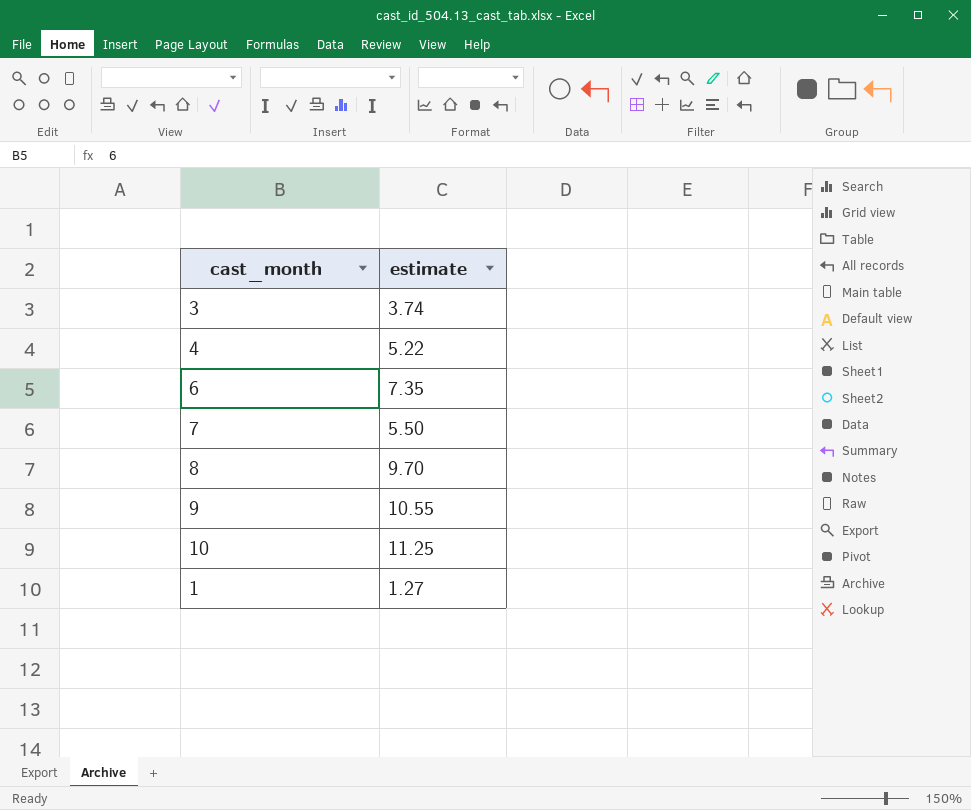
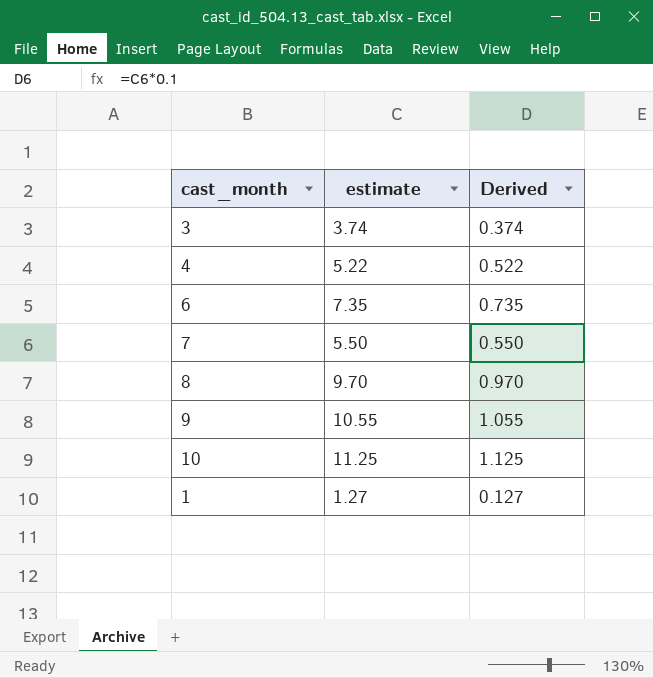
column Derived | formula: none -> [estimate] * 0.1

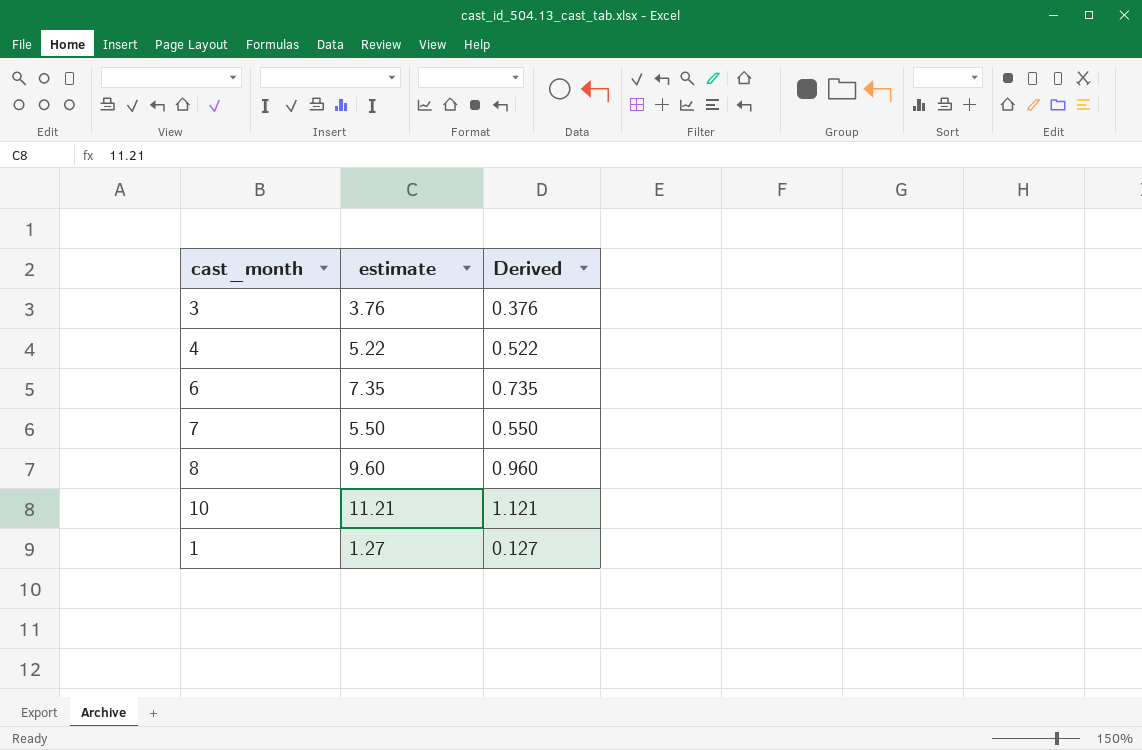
row 9: 10.55 | 1.055 -> none
3 | estimate: 3.74 -> 3.76
3 | Derived: 0.374 -> 0.376
8 | estimate: 9.70 -> 9.60
8 | Derived: 0.970 -> 0.960
10 | estimate: 11.25 -> 11.21
10 | Derived: 1.125 -> 1.121

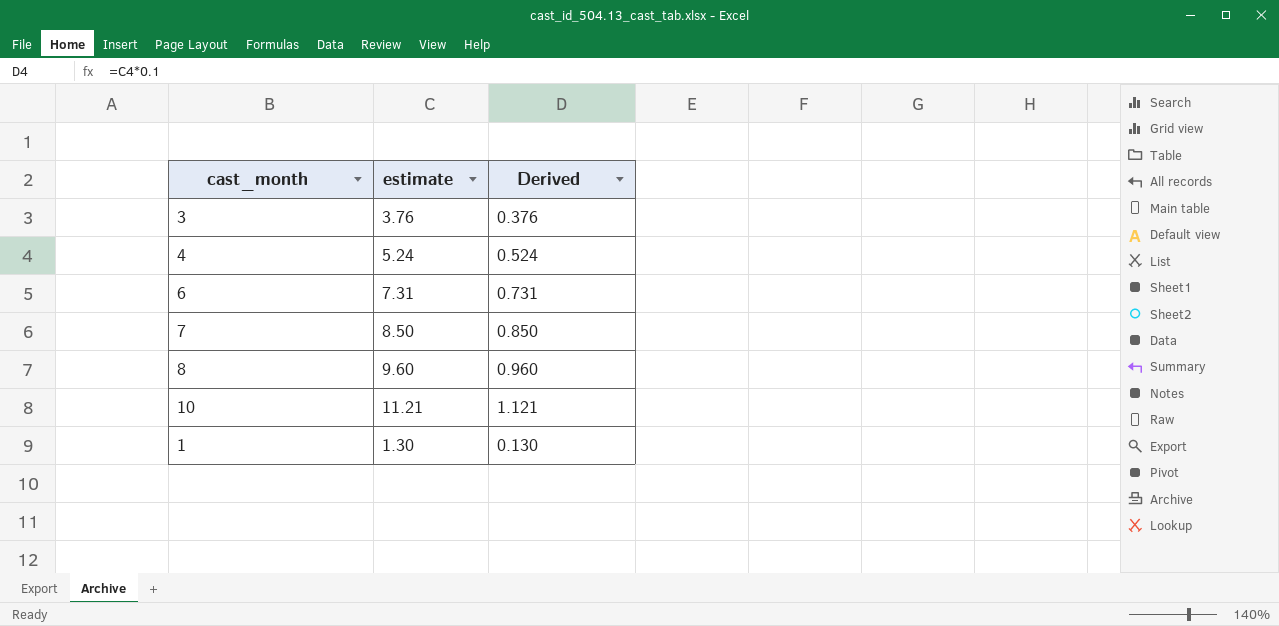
4 | estimate: 5.22 -> 5.24
4 | Derived: 0.522 -> 0.524
6 | estimate: 7.35 -> 7.31
6 | Derived: 0.735 -> 0.731
7 | estimate: 5.50 -> 8.50
7 | Derived: 0.550 -> 0.850
1 | estimate: 1.27 -> 1.30
1 | Derived: 0.127 -> 0.130

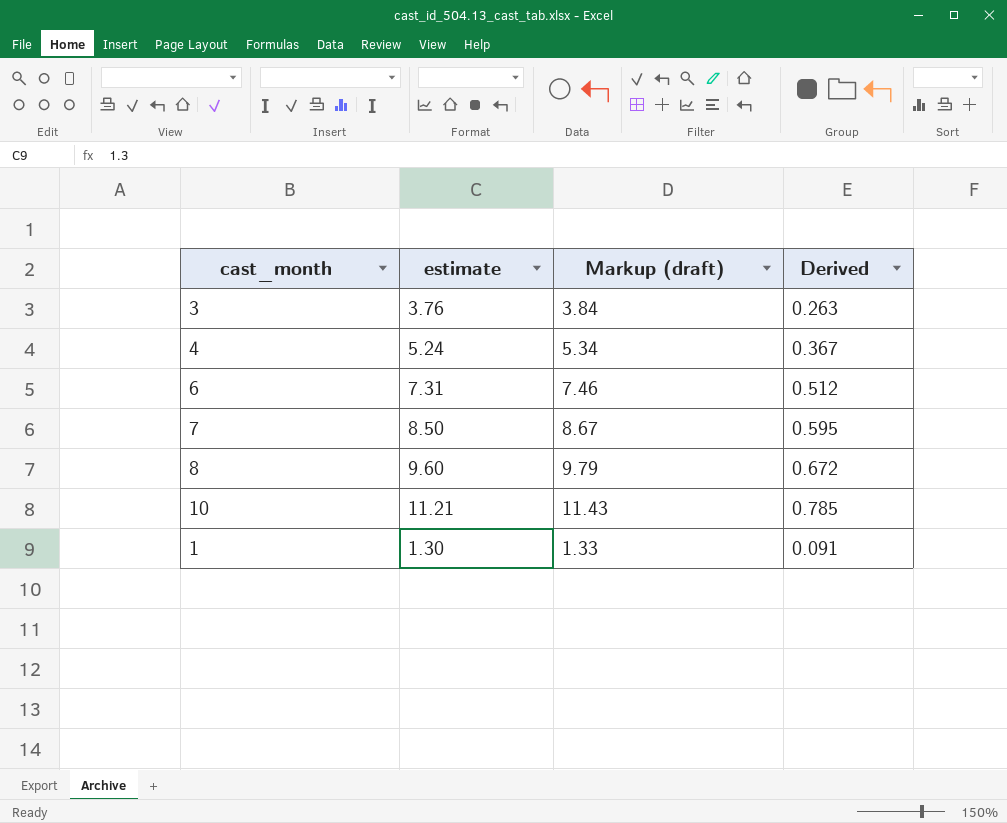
column Markup (draft) | formula: none -> [estimate] * 1.02
column Derived | formula: [estimate] * 0.1 -> [estimate] * 0.07

